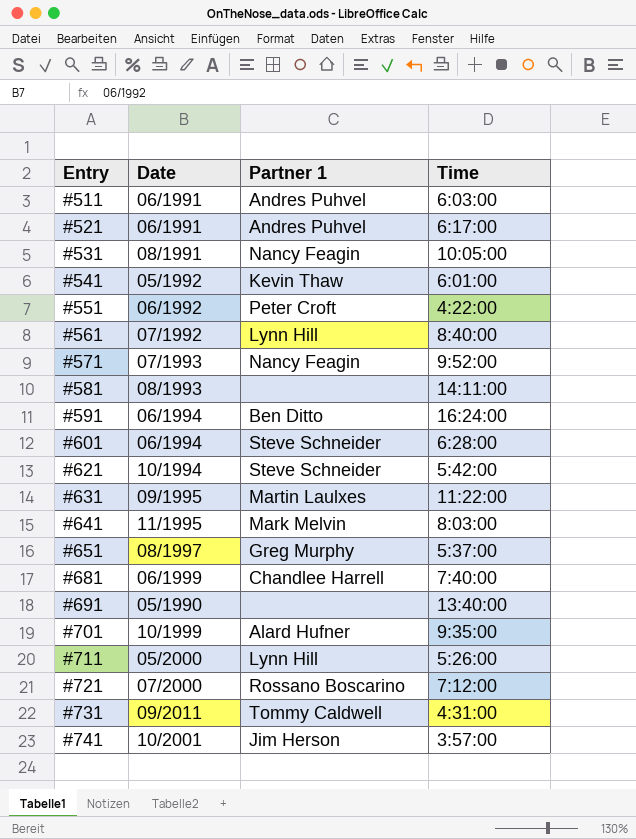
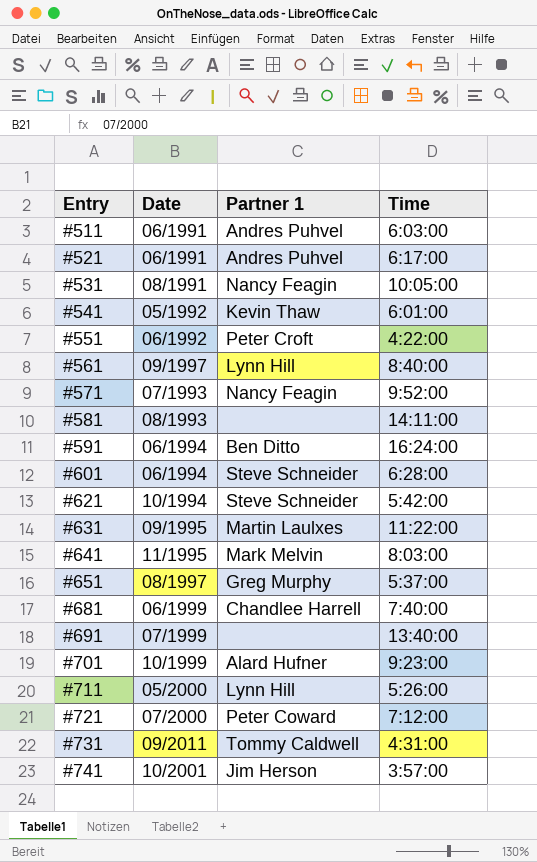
#561 | Date: 07/1992 -> 09/1997
#691 | Date: 05/1990 -> 07/1999
#701 | Time: 9:35:00 -> 9:23:00
#721 | Partner 1: Rossano Boscarino -> Peter Coward

